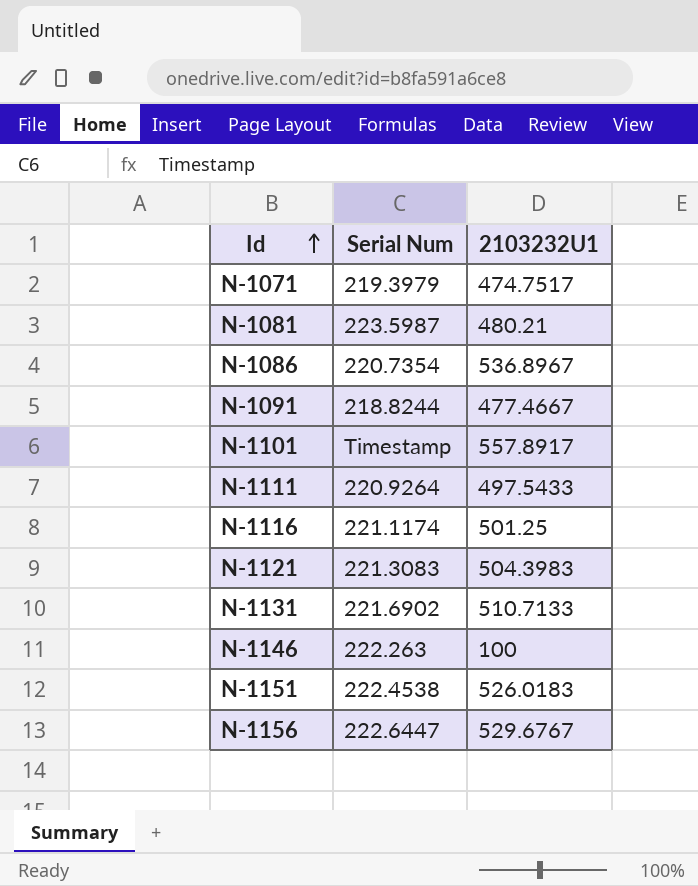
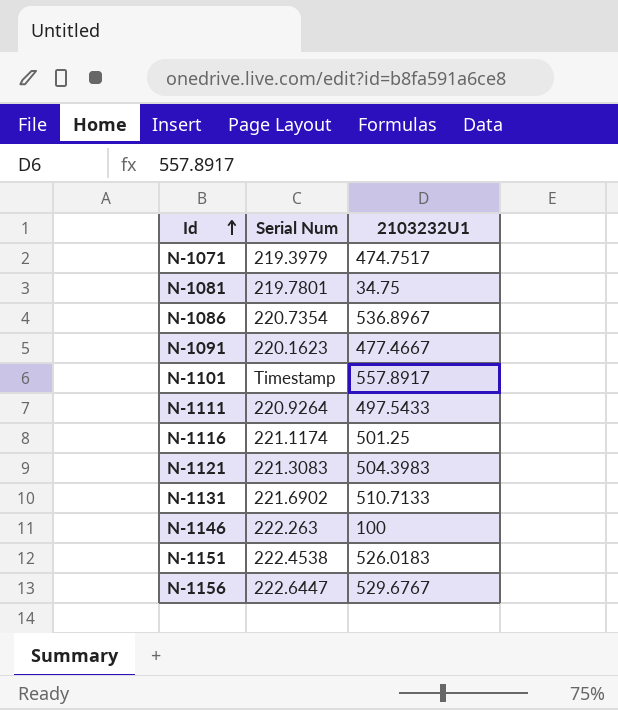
N-1081 | Serial Num: 223.5987 -> 219.7801
N-1081 | 2103232U1: 480.21 -> 34.75
N-1091 | Serial Num: 218.8244 -> 220.1623

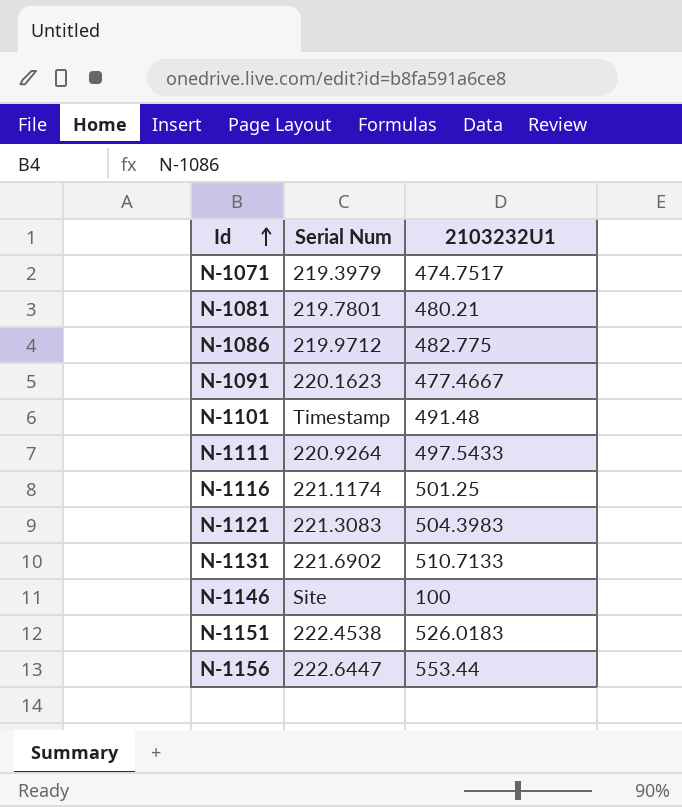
N-1081 | 2103232U1: 34.75 -> 480.21
N-1086 | Serial Num: 220.7354 -> 219.9712
N-1086 | 2103232U1: 536.8967 -> 482.775
N-1101 | 2103232U1: 557.8917 -> 491.48
N-1146 | Serial Num: 222.263 -> Site
N-1156 | 2103232U1: 529.6767 -> 553.44

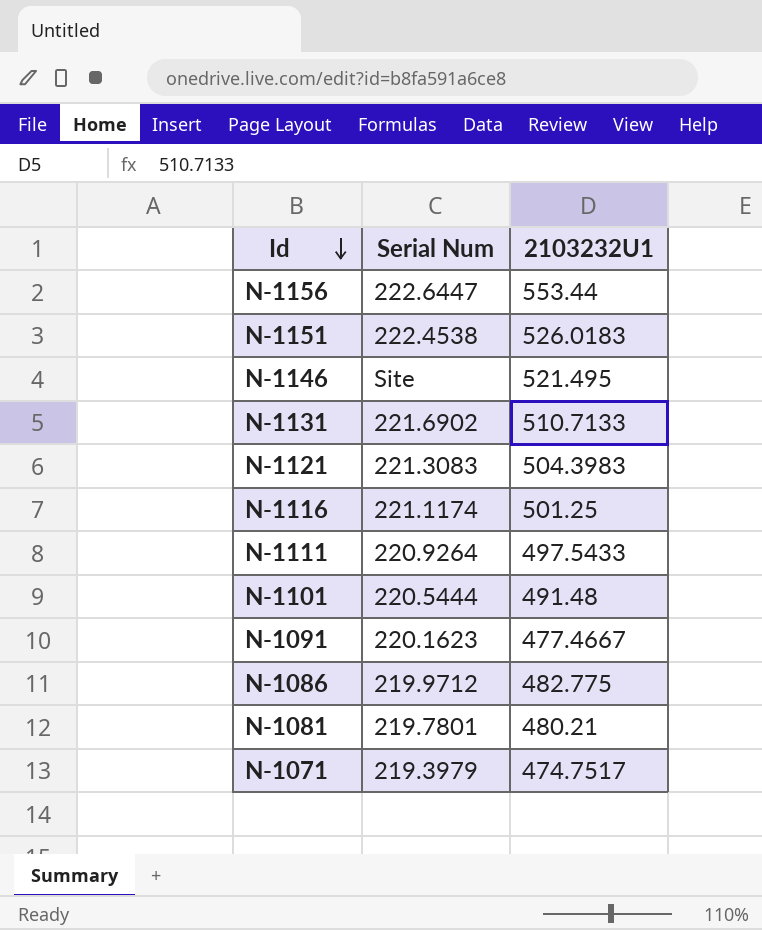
row order: Id ascending -> Id descending
N-1146 | 2103232U1: 100 -> 521.495
N-1101 | Serial Num: Timestamp -> 220.5444

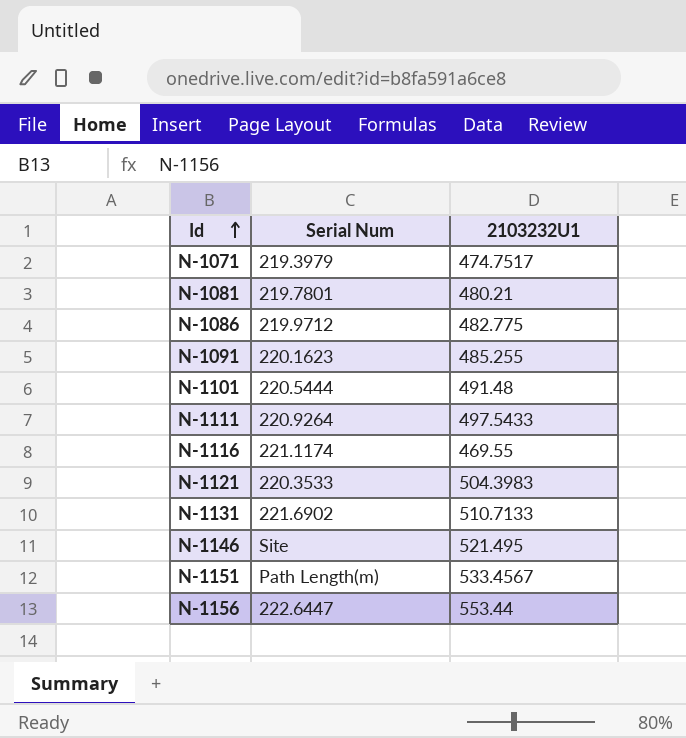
row order: Id descending -> Id ascending
N-1091 | 2103232U1: 477.4667 -> 485.255
N-1116 | 2103232U1: 501.25 -> 469.55
N-1121 | Serial Num: 221.3083 -> 220.3533
N-1151 | Serial Num: 222.4538 -> Path Length(m)
N-1151 | 2103232U1: 526.0183 -> 533.4567

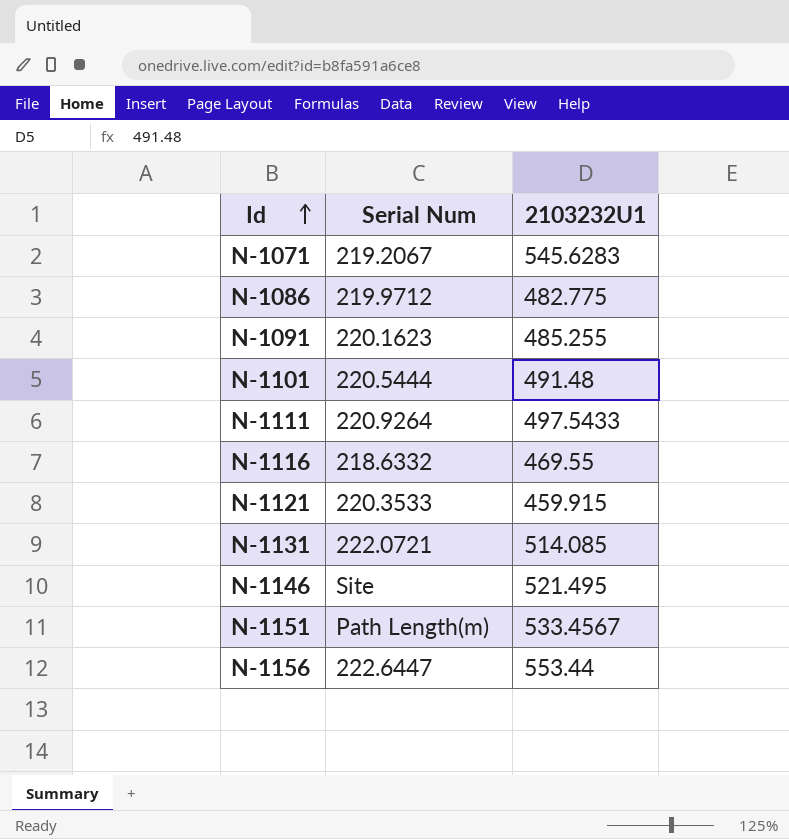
row N-1081: 219.7801 | 480.21 -> none
N-1071 | Serial Num: 219.3979 -> 219.2067
N-1071 | 2103232U1: 474.7517 -> 545.6283
N-1116 | Serial Num: 221.1174 -> 218.6332
N-1121 | 2103232U1: 504.3983 -> 459.915
N-1131 | Serial Num: 221.6902 -> 222.0721
N-1131 | 2103232U1: 510.7133 -> 514.085

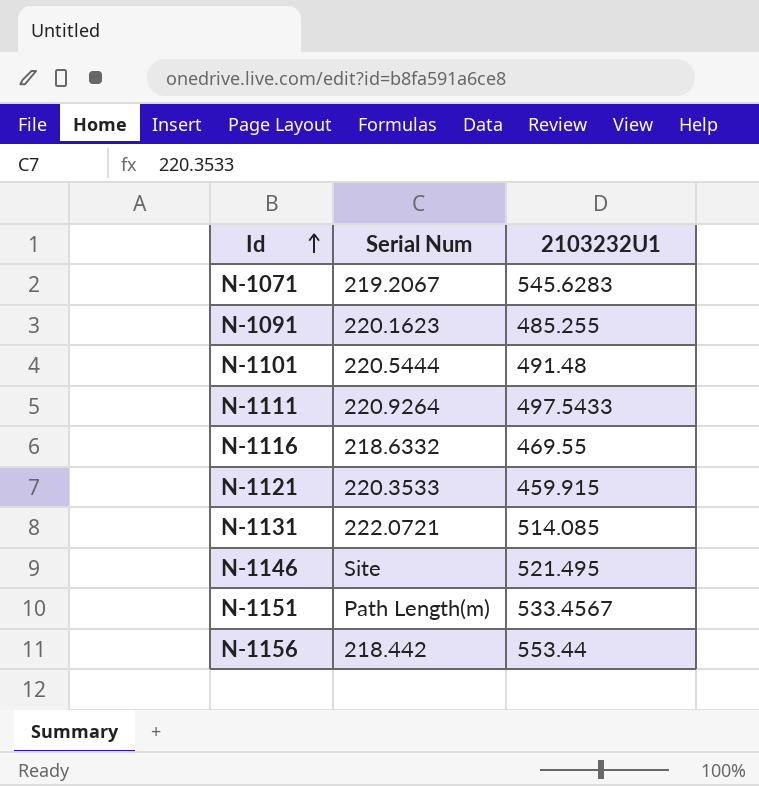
row N-1086: 219.9712 | 482.775 -> none
N-1156 | Serial Num: 222.6447 -> 218.442

